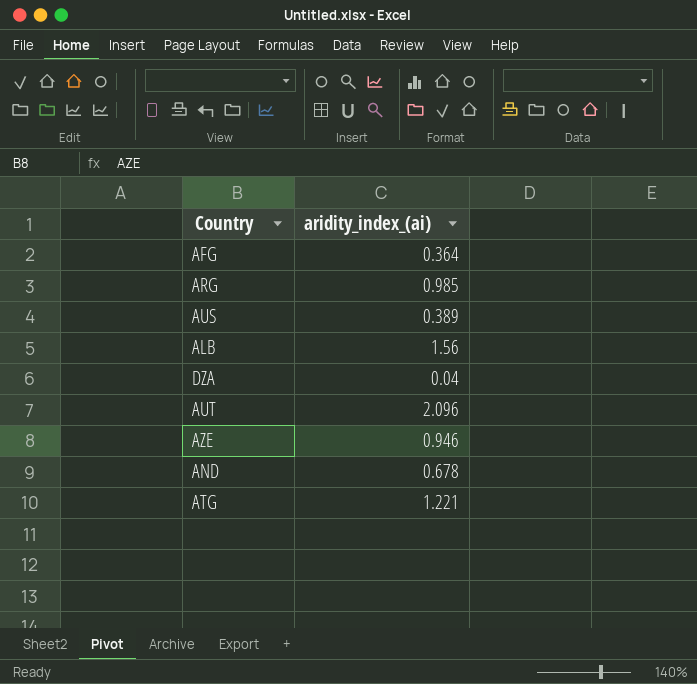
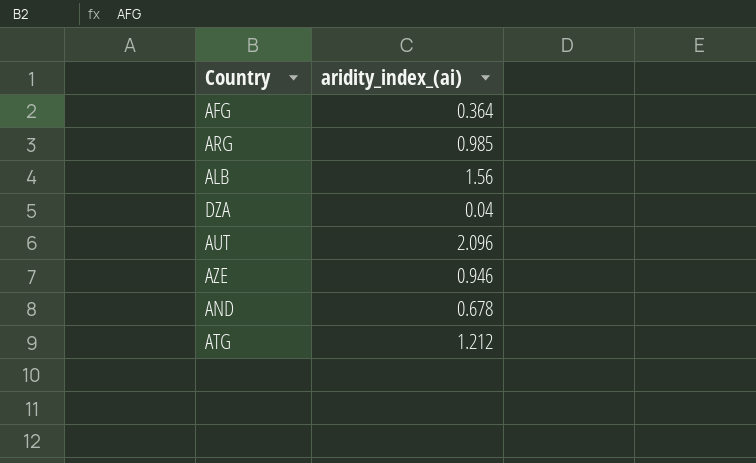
row AUS: 0.389 -> none
ATG | aridity_index_(ai): 1.221 -> 1.212

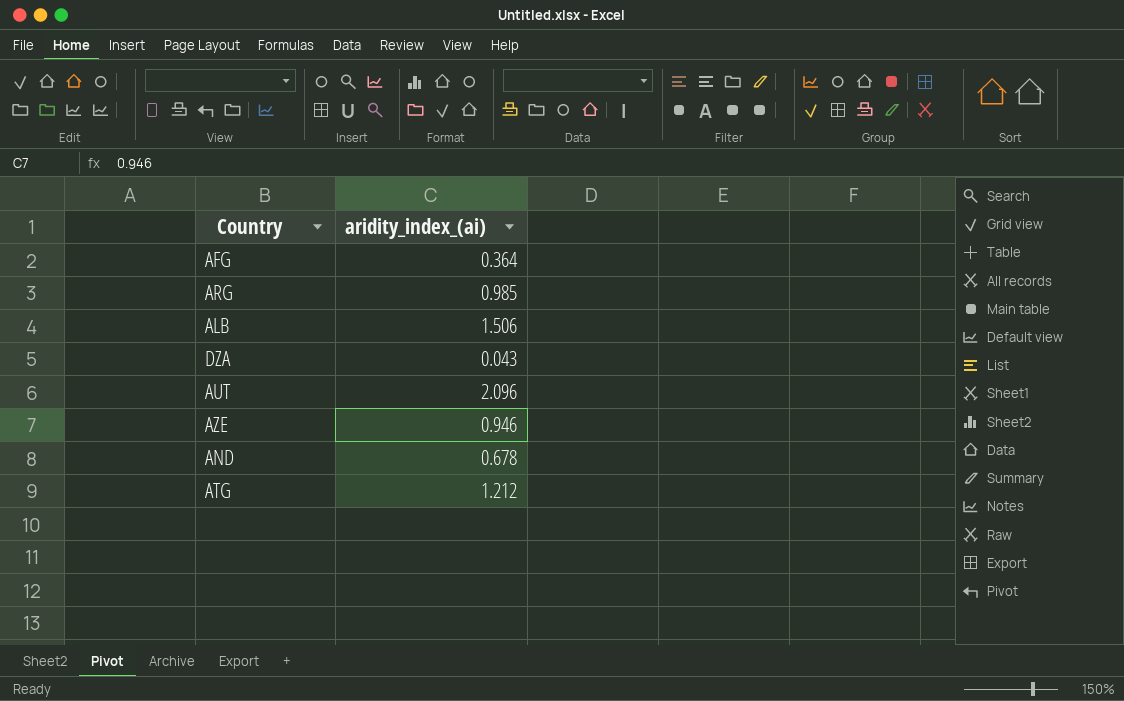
ALB | aridity_index_(ai): 1.56 -> 1.506
DZA | aridity_index_(ai): 0.04 -> 0.043

